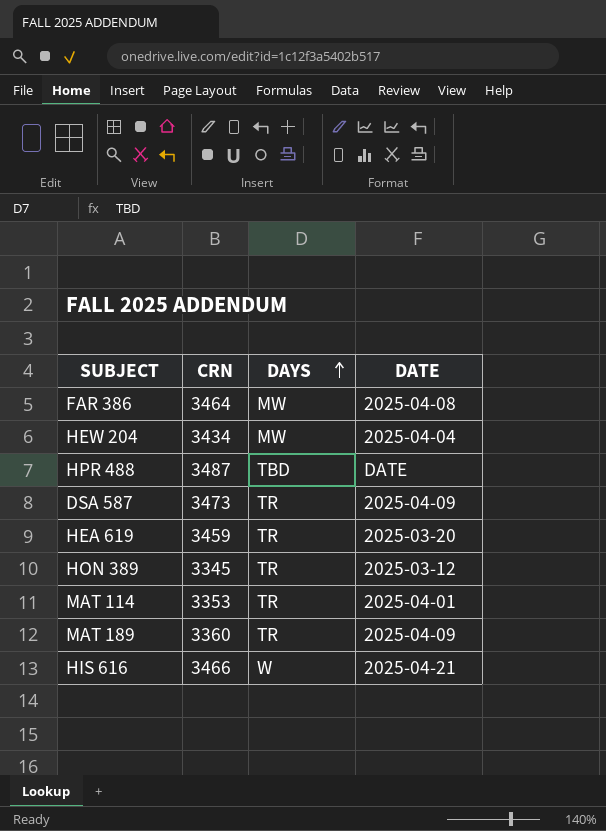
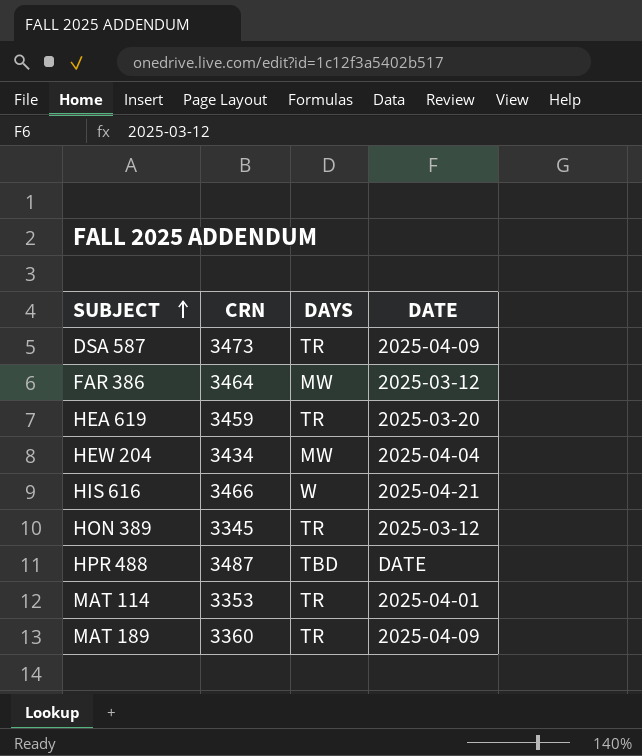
row order: DAYS ascending -> SUBJECT ascending
FAR 386 | DATE: 2025-04-08 -> 2025-03-12

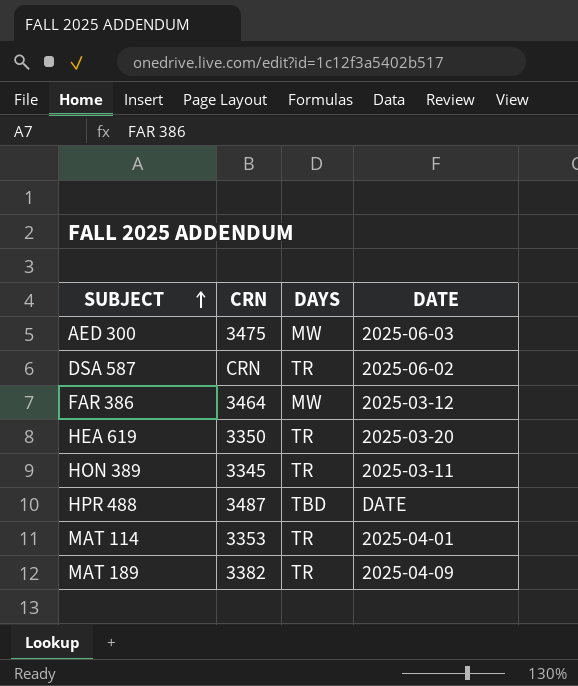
row HEW 204: 3434 | MW | 2025-04-04 -> none
row HIS 616: 3466 | W | 2025-04-21 -> none
row AED 300: none -> 3475 | MW | 2025-06-03
DSA 587 | CRN: 3473 -> CRN
DSA 587 | DATE: 2025-04-09 -> 2025-06-02
HEA 619 | CRN: 3459 -> 3350
HON 389 | DATE: 2025-03-12 -> 2025-03-11
MAT 189 | CRN: 3360 -> 3382

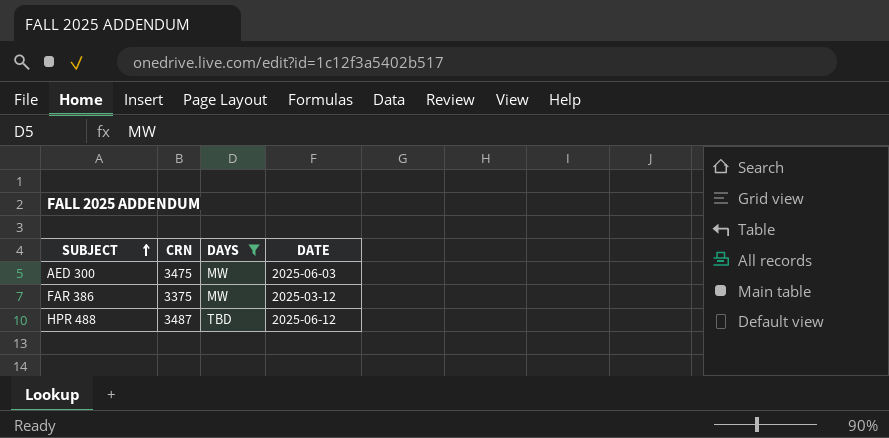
filter: none -> DAYS != TR
FAR 386 | CRN: 3464 -> 3375
HPR 488 | DATE: DATE -> 2025-06-12

